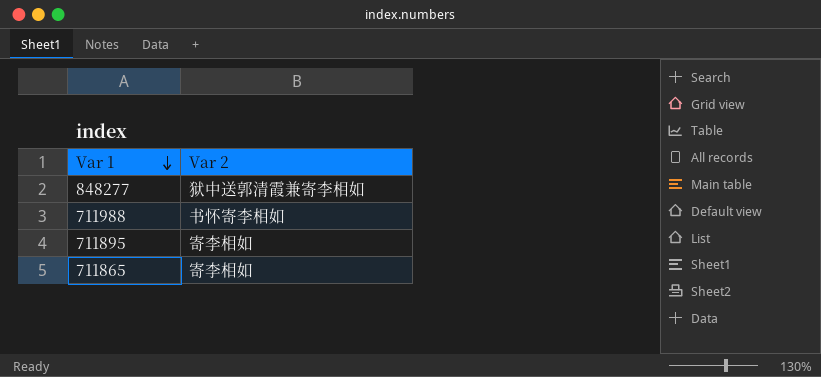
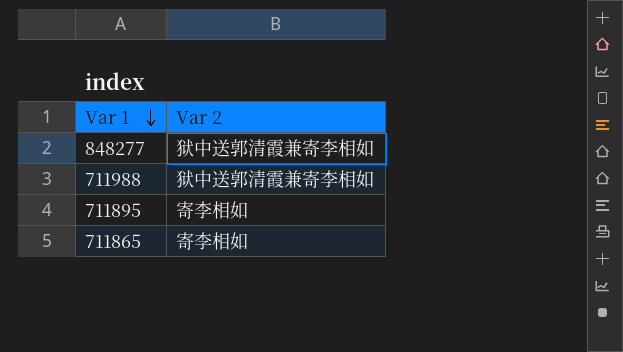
711988 | Var 2: 书怀寄李相如 -> 狱中送郭清霞兼寄李相如

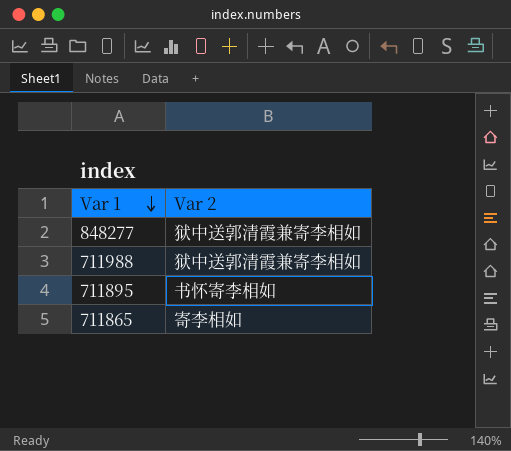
711895 | Var 2: 寄李相如 -> 书怀寄李相如

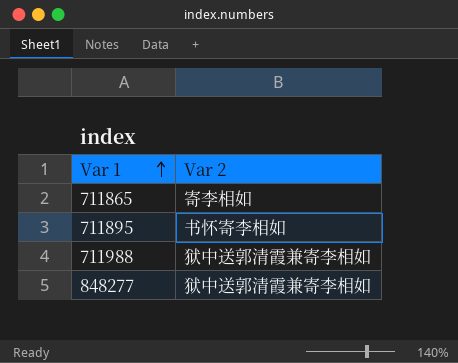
row order: Var 1 descending -> Var 1 ascending

